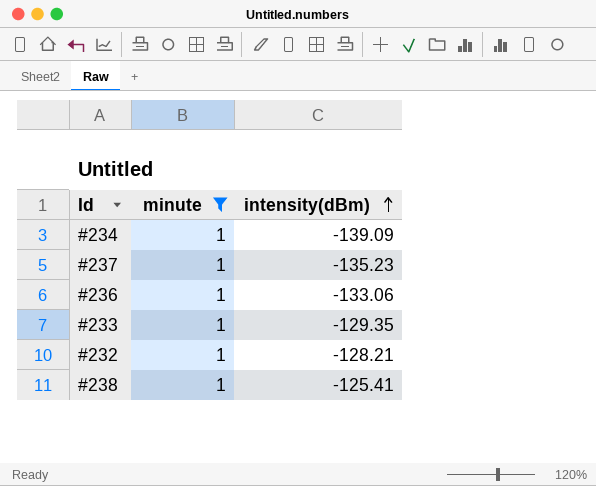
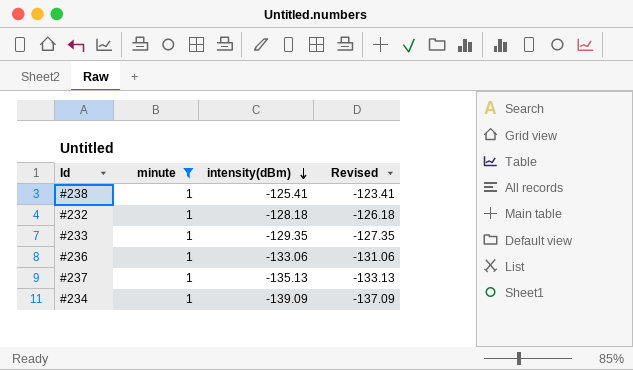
row order: intensity(dBm) ascending -> intensity(dBm) descending
column Revised | formula: none -> [intensity(dBm)] + 2
#232 | intensity(dBm): -128.21 -> -128.18
#237 | intensity(dBm): -135.23 -> -135.13

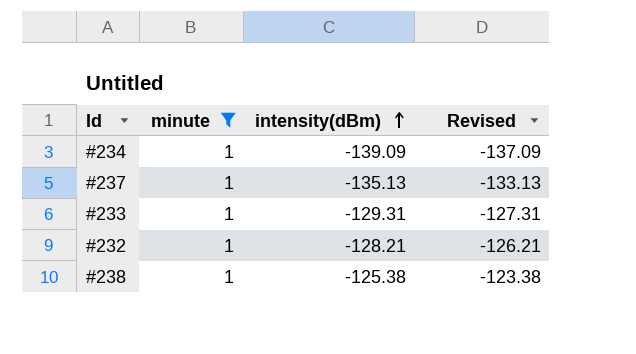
row order: intensity(dBm) descending -> intensity(dBm) ascending
row #236: 1 | -133.06 | -131.06 -> none
#233 | intensity(dBm): -129.35 -> -129.31
#233 | Revised: -127.35 -> -127.31
#232 | intensity(dBm): -128.18 -> -128.21
#232 | Revised: -126.18 -> -126.21
#238 | intensity(dBm): -125.41 -> -125.38
#238 | Revised: -123.41 -> -123.38

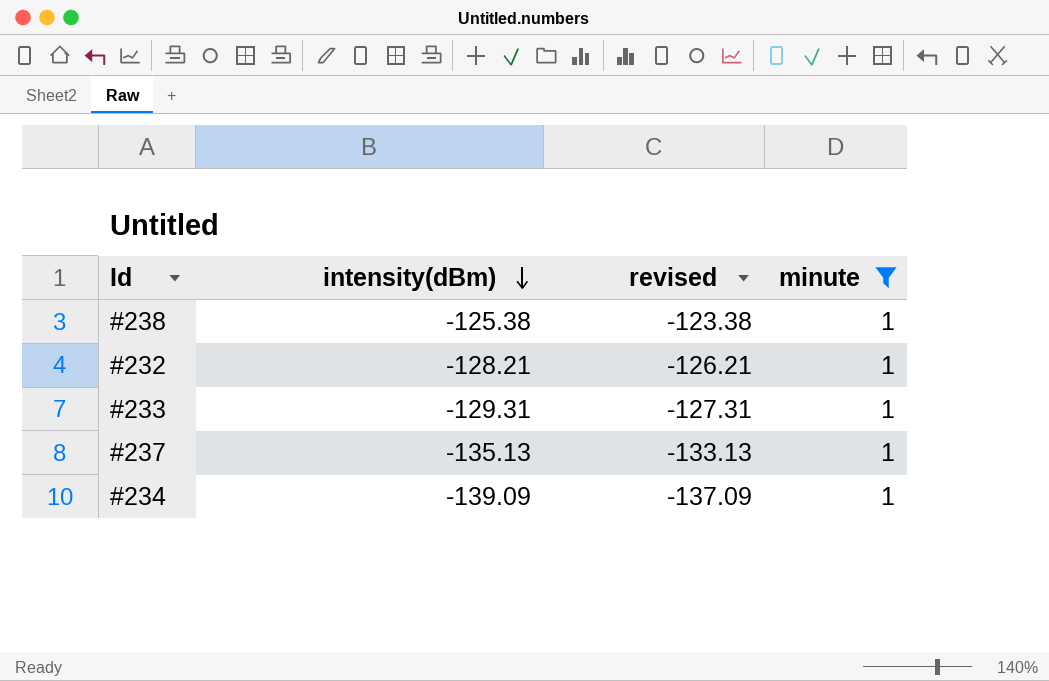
row order: intensity(dBm) ascending -> intensity(dBm) descending
column name: Revised -> revised
column minute | position: 2 -> 4

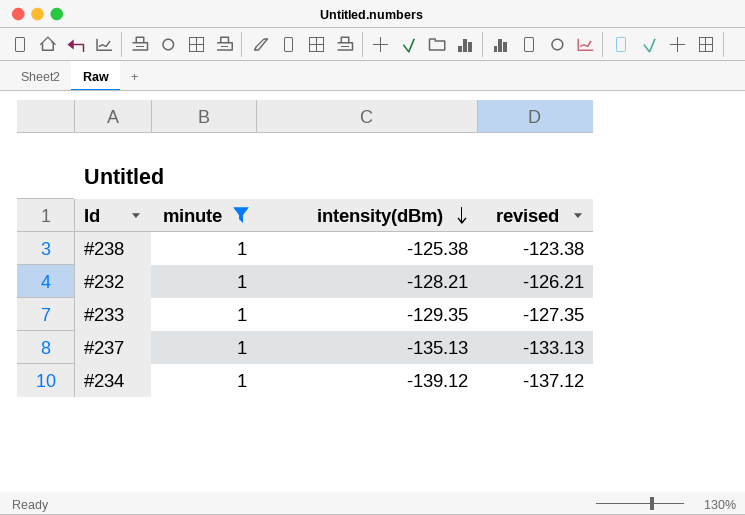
column minute | position: 4 -> 2
#233 | intensity(dBm): -129.31 -> -129.35
#233 | revised: -127.31 -> -127.35
#234 | intensity(dBm): -139.09 -> -139.12
#234 | revised: -137.09 -> -137.12

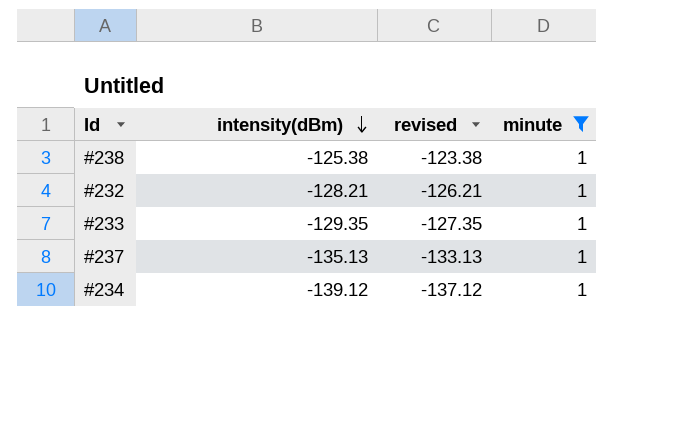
column minute | position: 2 -> 4

